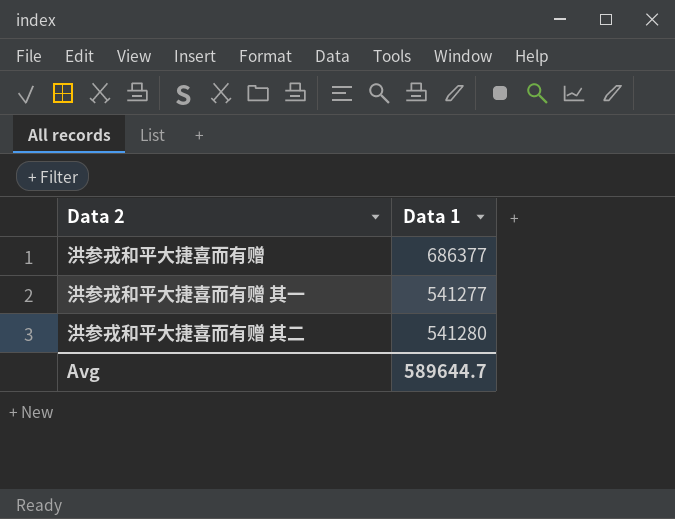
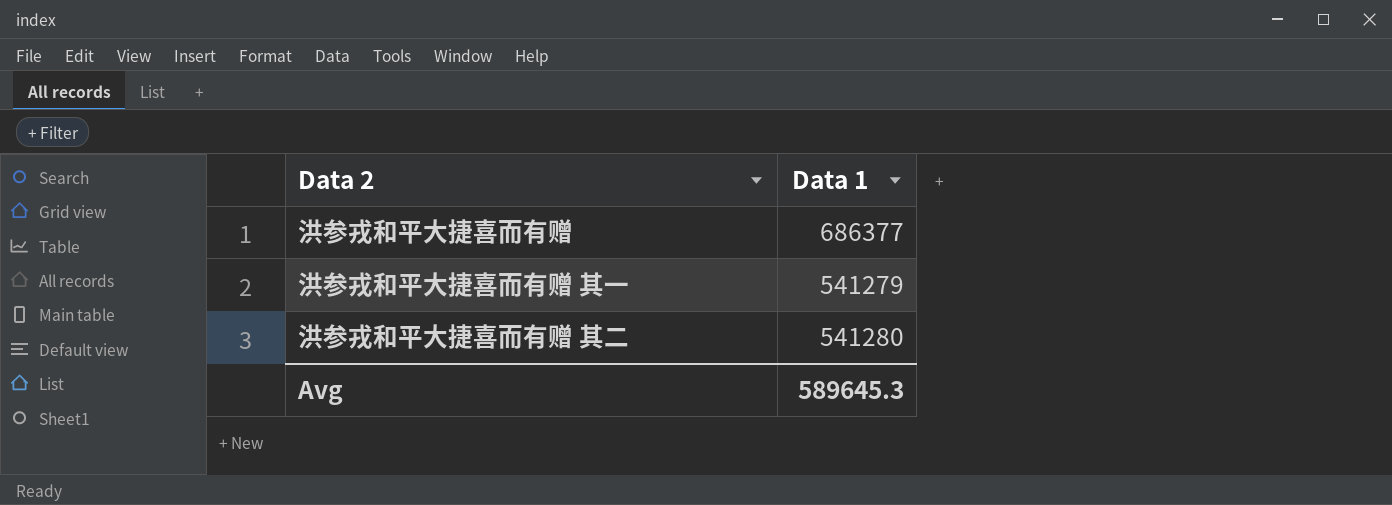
洪参戎和平大捷喜而有赠 其一 | Data 1: 541277 -> 541279
Avg | Data 1: 589644.7 -> 589645.3

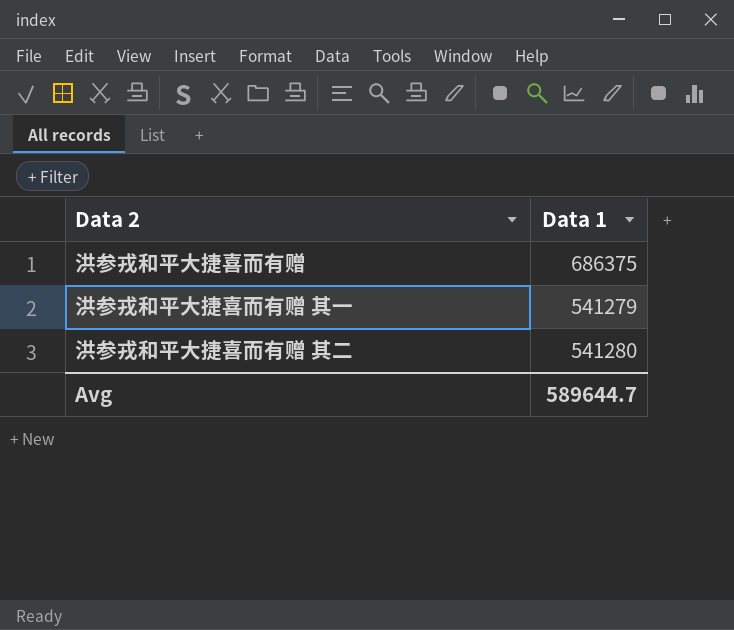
洪参戎和平大捷喜而有赠 | Data 1: 686377 -> 686375
Avg | Data 1: 589645.3 -> 589644.7

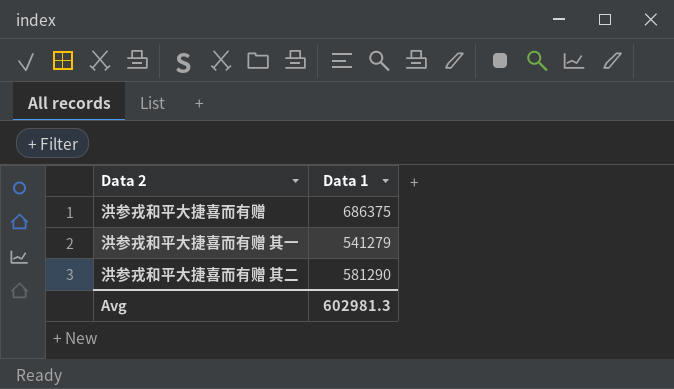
洪参戎和平大捷喜而有赠 其二 | Data 1: 541280 -> 581290
Avg | Data 1: 589644.7 -> 602981.3

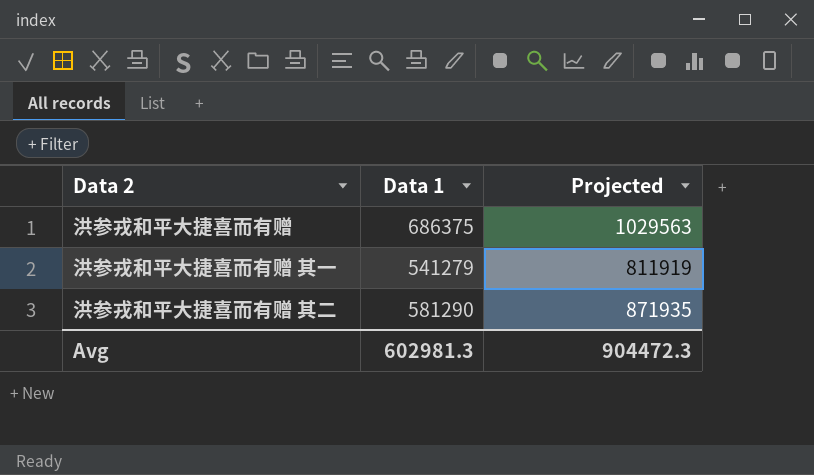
column Projected | formula: none -> [Data 1] * 1.5

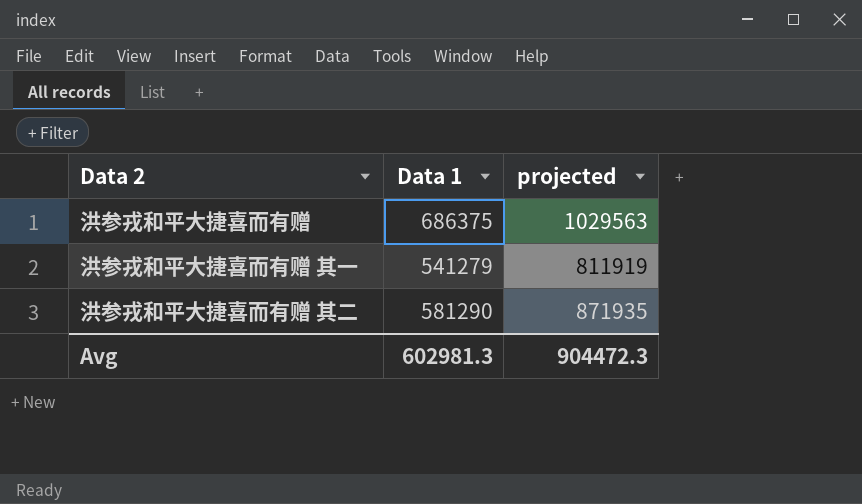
column name: Projected -> projected

